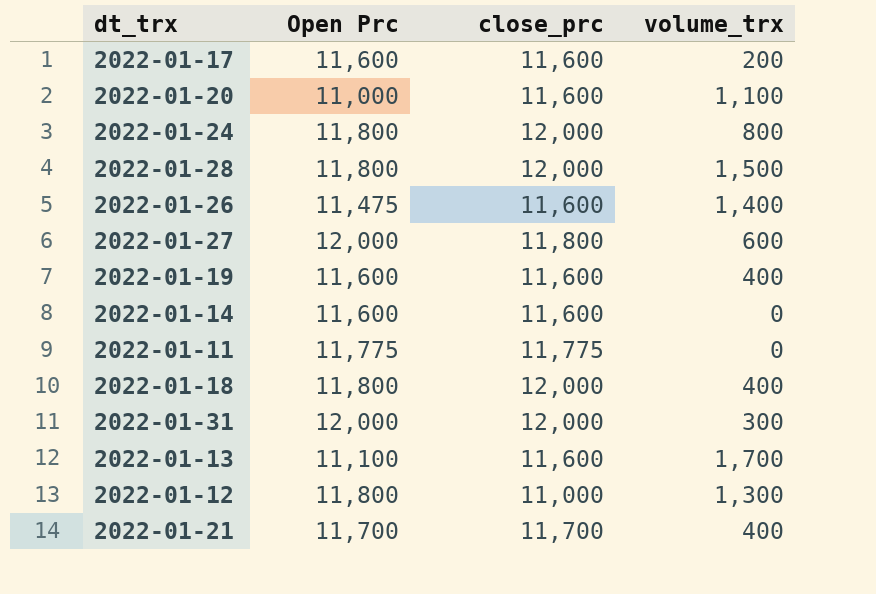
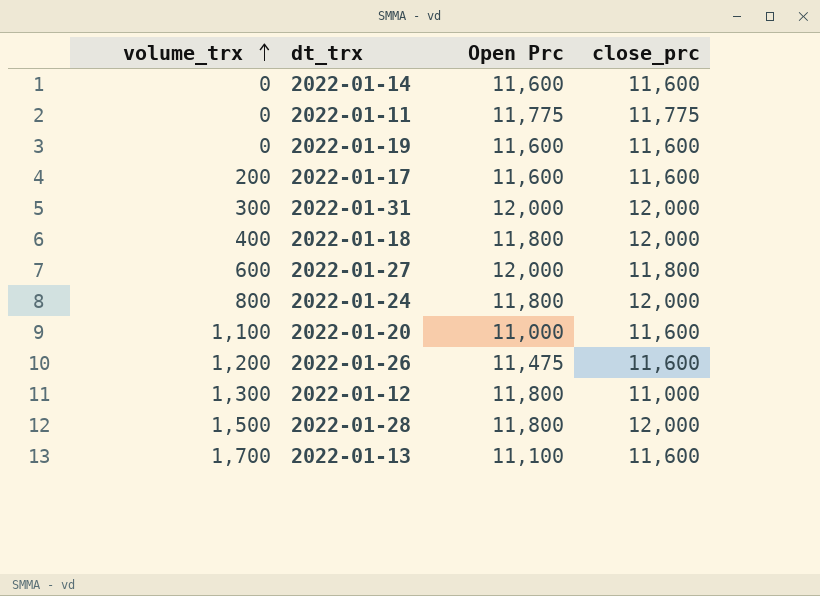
row order: none -> volume_trx ascending
column volume_trx | position: 4 -> 1
row 2022-01-21: 11,700 | 11,700 | 400 -> none
2022-01-19 | volume_trx: 400 -> 0
2022-01-26 | volume_trx: 1,400 -> 1,200

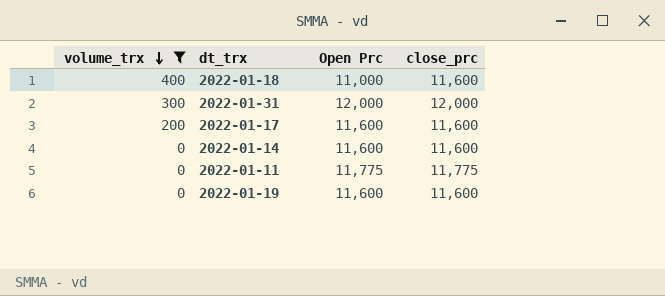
filter: none -> volume_trx <= 400
row order: volume_trx ascending -> volume_trx descending
2022-01-18 | Open Prc: 11,800 -> 11,000
2022-01-18 | close_prc: 12,000 -> 11,600

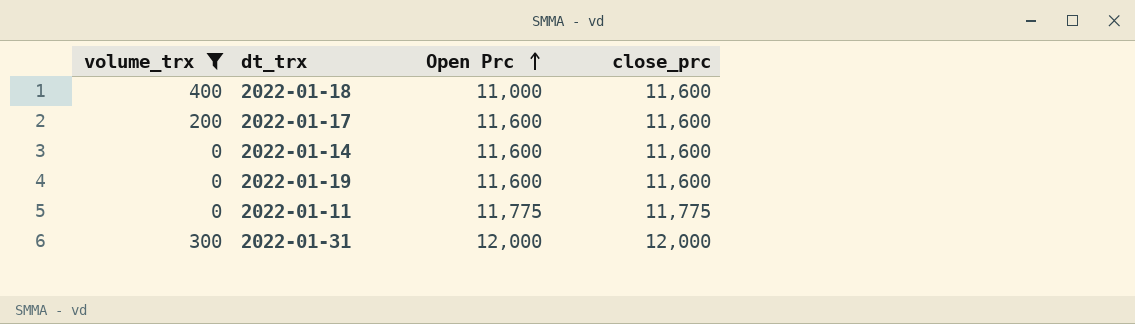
row order: volume_trx descending -> Open Prc ascending

